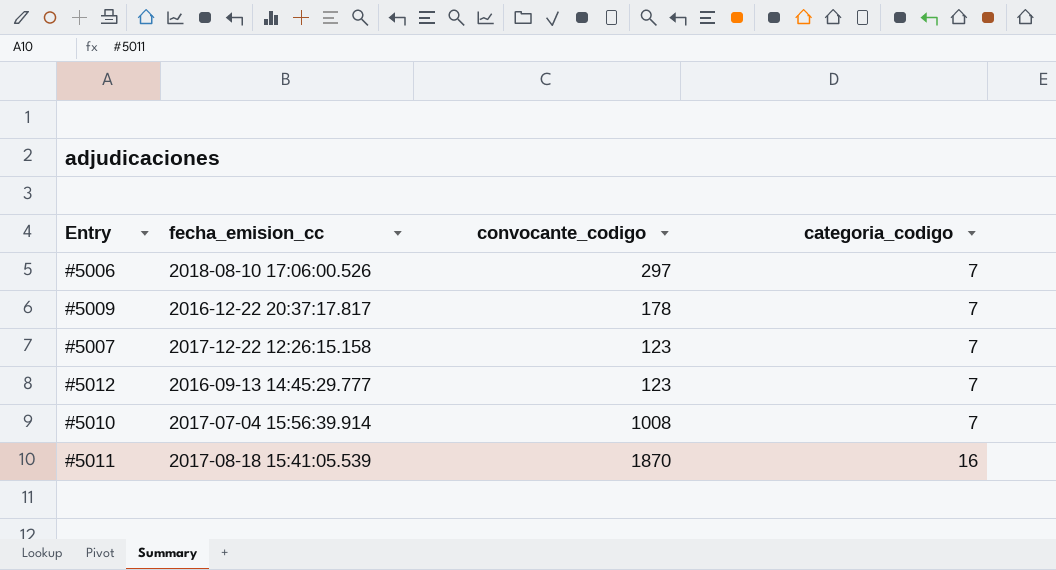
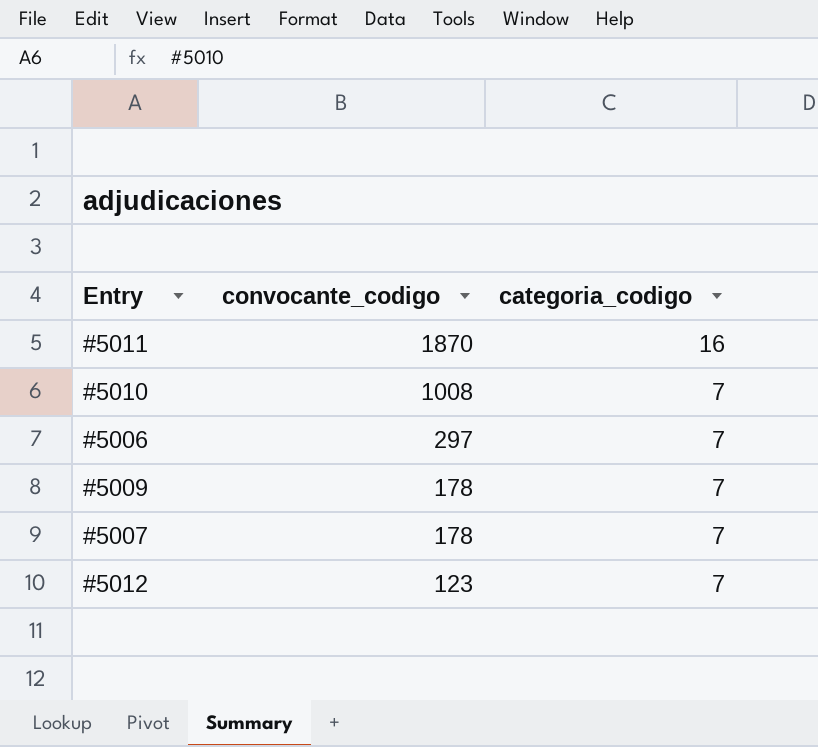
row order: categoria_codigo ascending -> convocante_codigo descending
column fecha_emision_cc | position: 2 -> none
#5007 | convocante_codigo: 123 -> 178

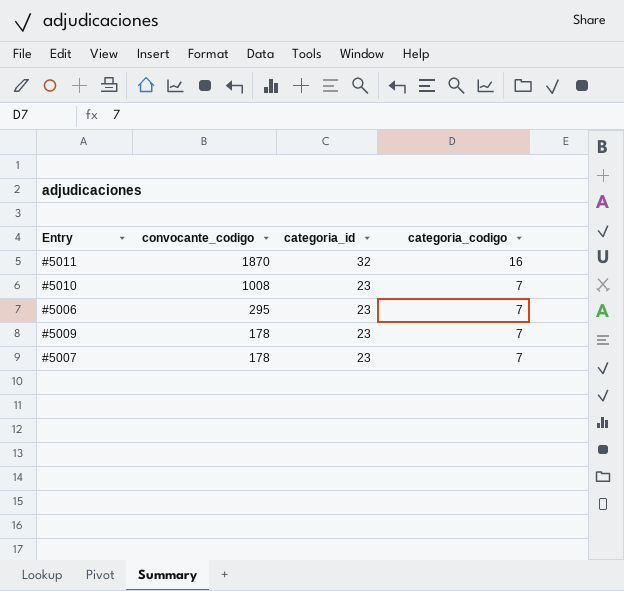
column categoria_id | position: none -> 3
row #5012: 123 | 7 -> none
#5006 | convocante_codigo: 297 -> 295

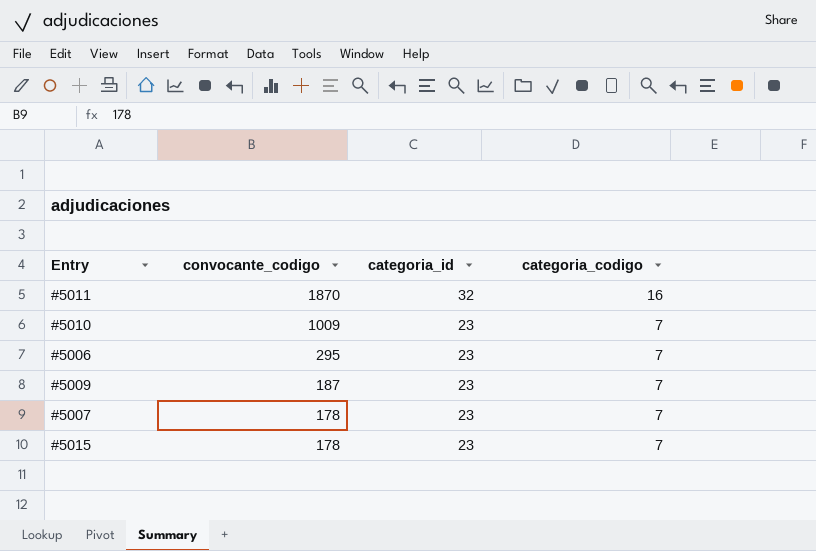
#5010 | convocante_codigo: 1008 -> 1009
#5009 | convocante_codigo: 178 -> 187
row #5015: none -> 178 | 23 | 7

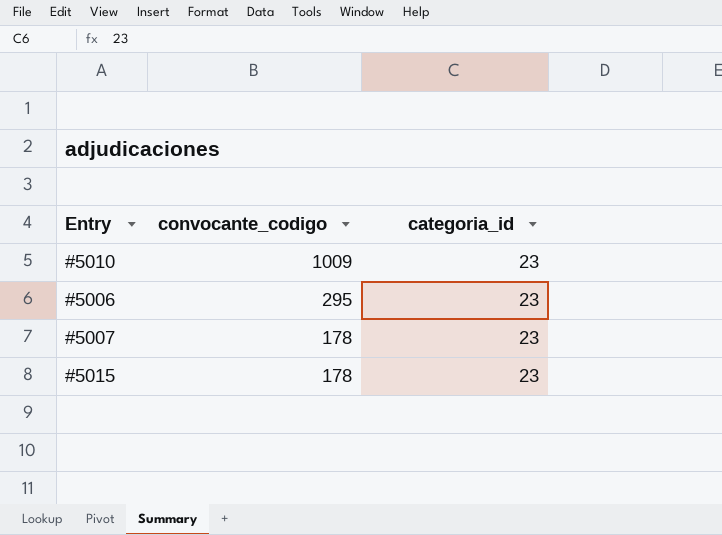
column categoria_codigo | position: 4 -> none
row #5011: 1870 | 32 | 16 -> none
row #5009: 187 | 23 | 7 -> none

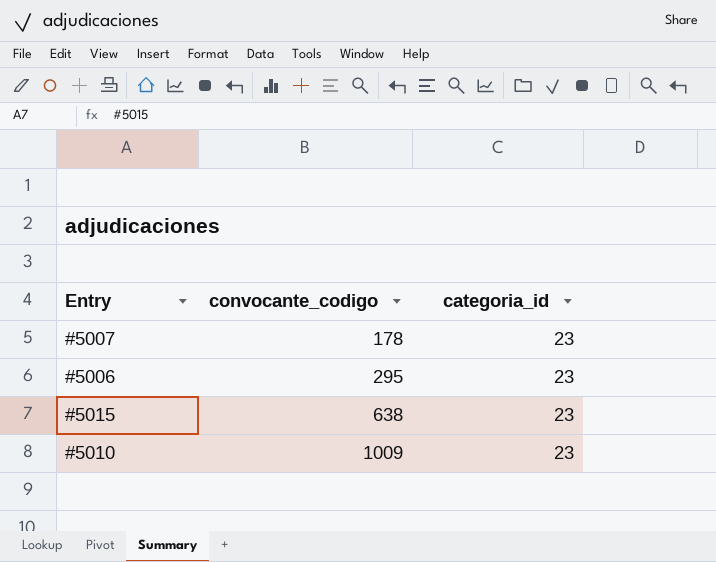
row order: convocante_codigo descending -> convocante_codigo ascending
#5015 | convocante_codigo: 178 -> 638

